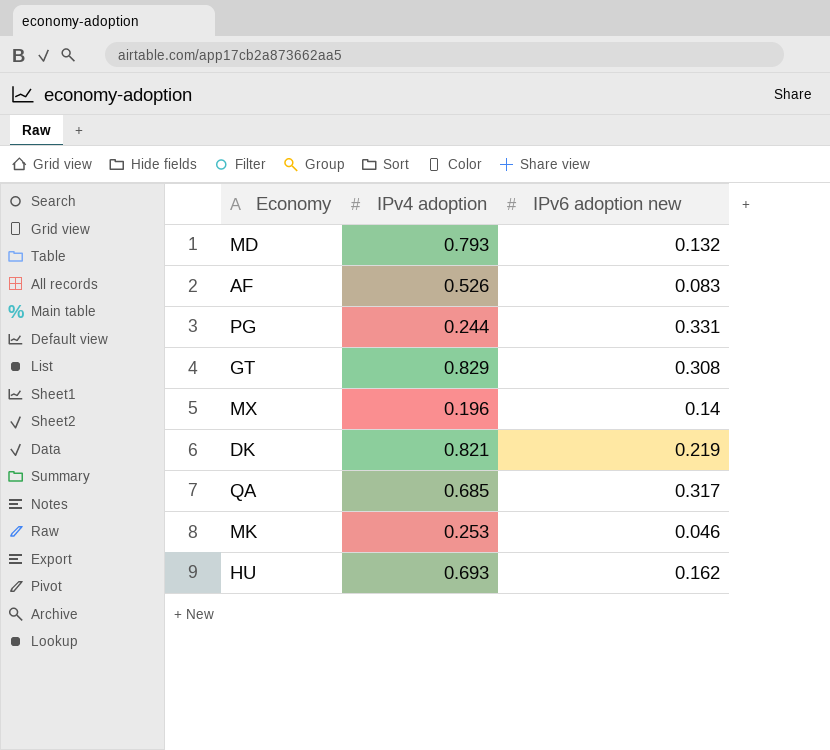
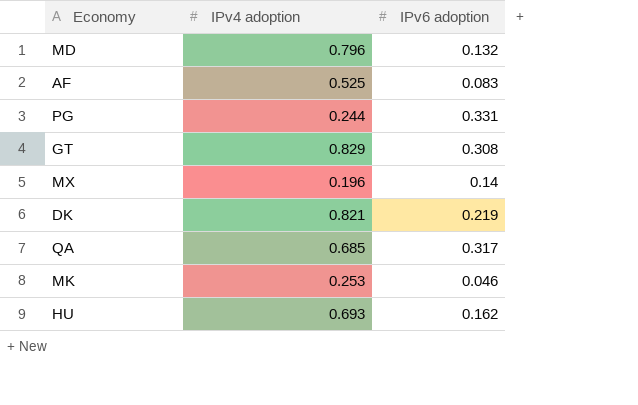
column name: IPv6 adoption new -> IPv6 adoption
MD | IPv4 adoption: 0.793 -> 0.796
AF | IPv4 adoption: 0.526 -> 0.525

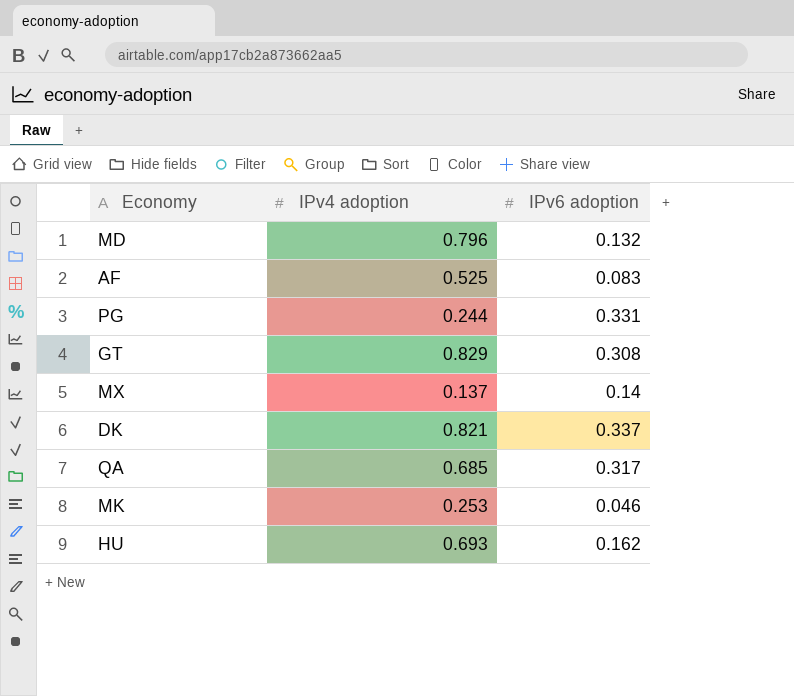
MX | IPv4 adoption: 0.196 -> 0.137
DK | IPv6 adoption: 0.219 -> 0.337

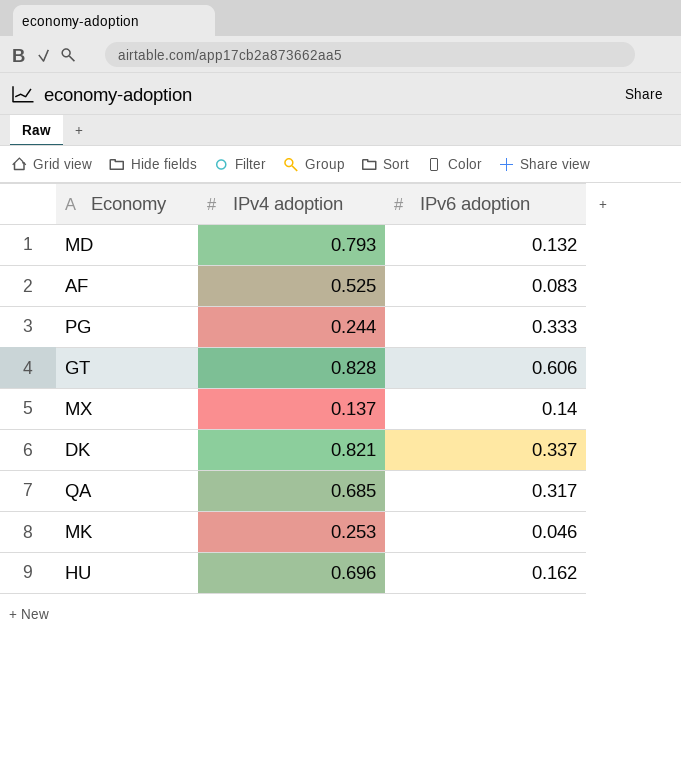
MD | IPv4 adoption: 0.796 -> 0.793
PG | IPv6 adoption: 0.331 -> 0.333
GT | IPv4 adoption: 0.829 -> 0.828
GT | IPv6 adoption: 0.308 -> 0.606
HU | IPv4 adoption: 0.693 -> 0.696

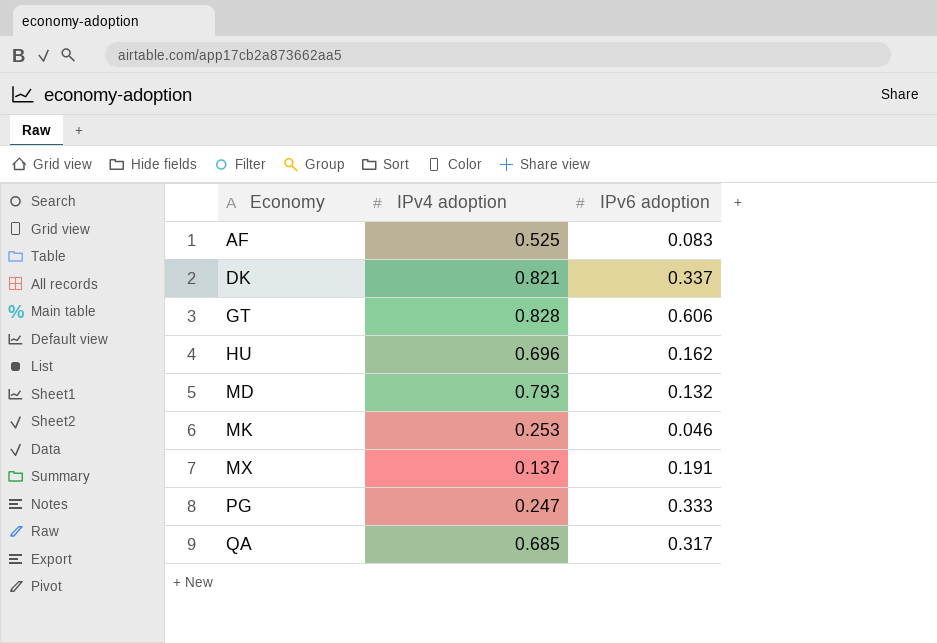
row order: none -> Economy ascending
MX | IPv6 adoption: 0.14 -> 0.191
PG | IPv4 adoption: 0.244 -> 0.247

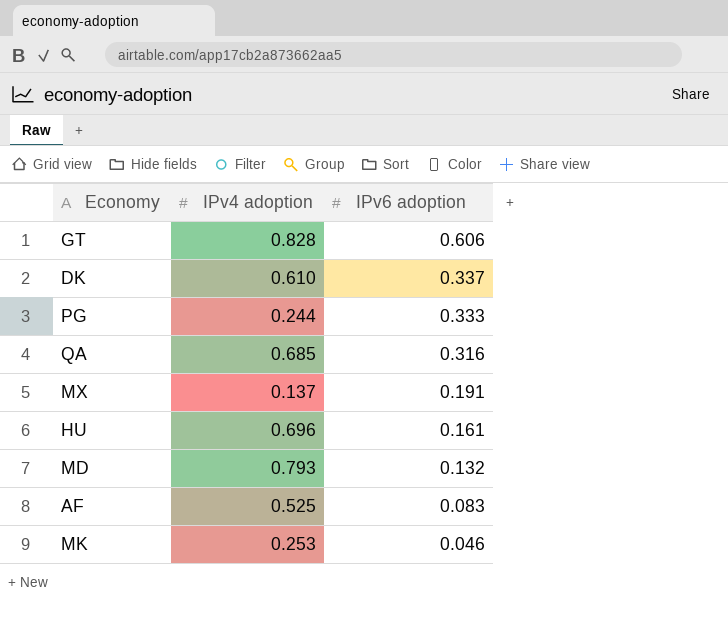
row order: Economy ascending -> IPv6 adoption descending
DK | IPv4 adoption: 0.821 -> 0.610
PG | IPv4 adoption: 0.247 -> 0.244
QA | IPv6 adoption: 0.317 -> 0.316
HU | IPv6 adoption: 0.162 -> 0.161

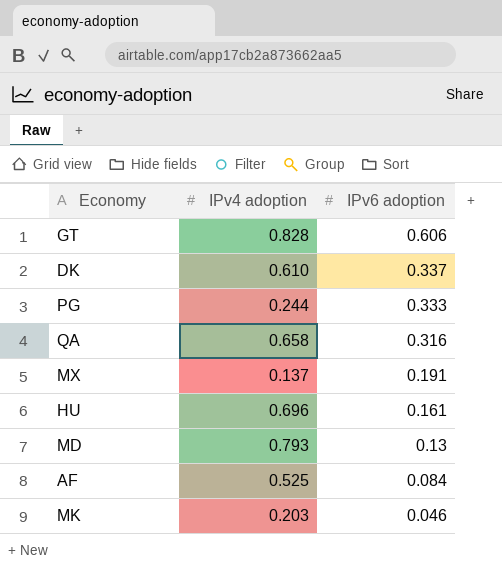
QA | IPv4 adoption: 0.685 -> 0.658
MD | IPv6 adoption: 0.132 -> 0.13
AF | IPv6 adoption: 0.083 -> 0.084
MK | IPv4 adoption: 0.253 -> 0.203

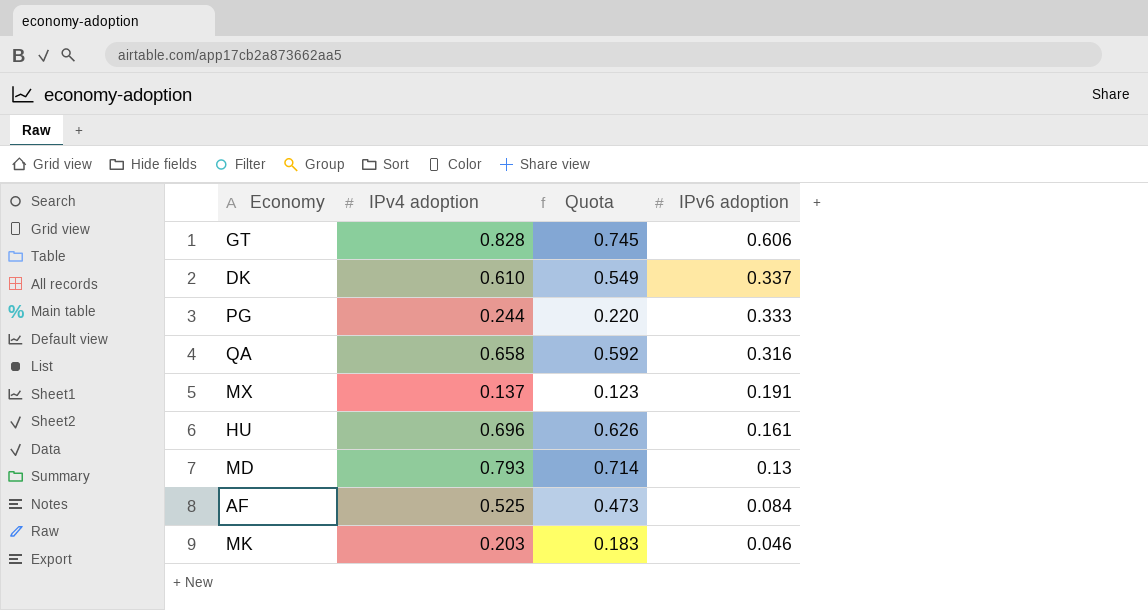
column Quota | formula: none -> [IPv4 adoption] * 0.9

